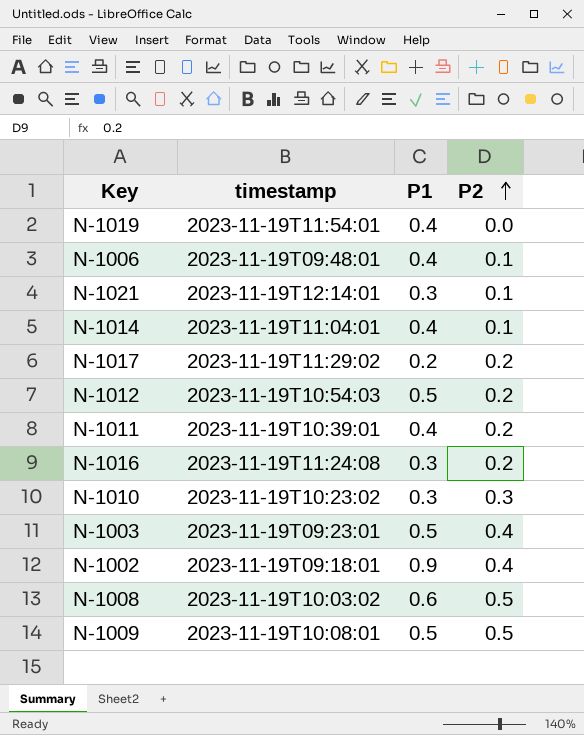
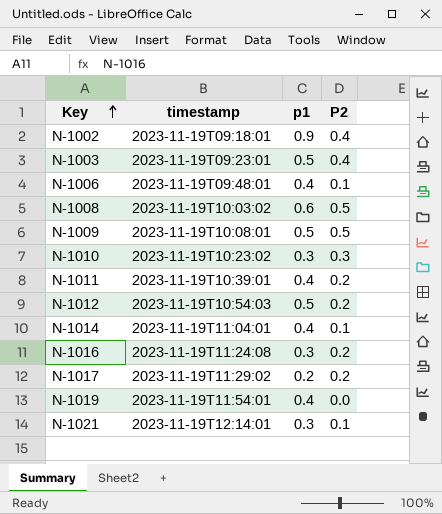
row order: P2 ascending -> Key ascending
column name: P1 -> p1

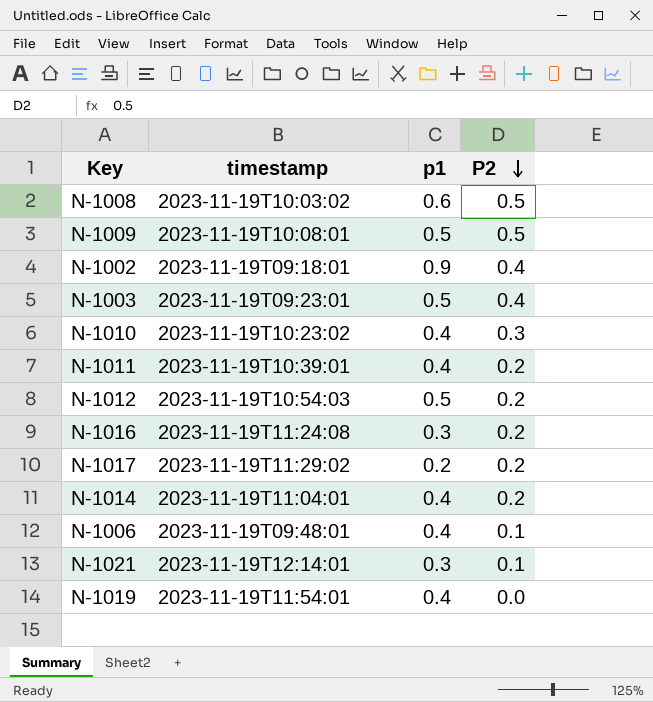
row order: Key ascending -> P2 descending
N-1010 | p1: 0.3 -> 0.4
N-1014 | P2: 0.1 -> 0.2

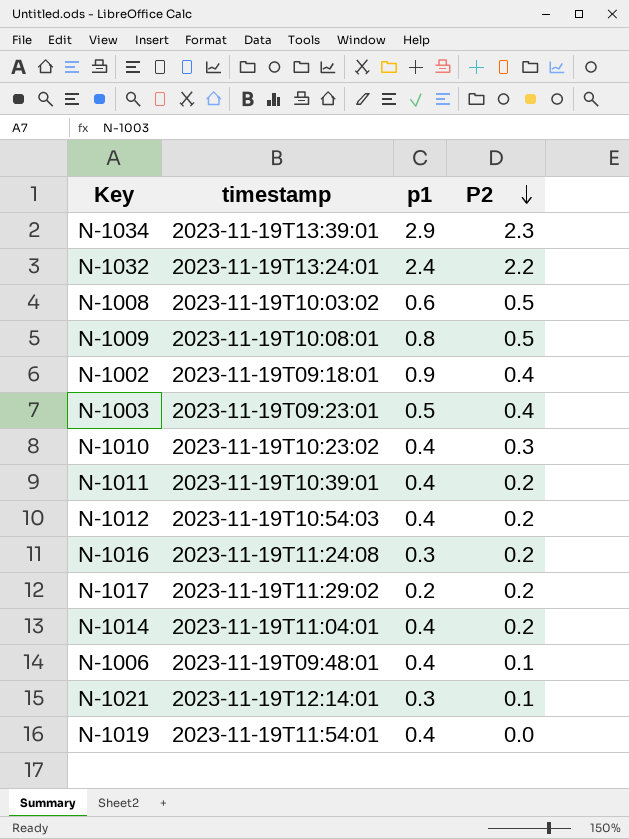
row N-1034: none -> 2023-11-19T13:39:01 | 2.9 | 2.3
row N-1032: none -> 2023-11-19T13:24:01 | 2.4 | 2.2
N-1009 | p1: 0.5 -> 0.8
N-1012 | p1: 0.5 -> 0.4

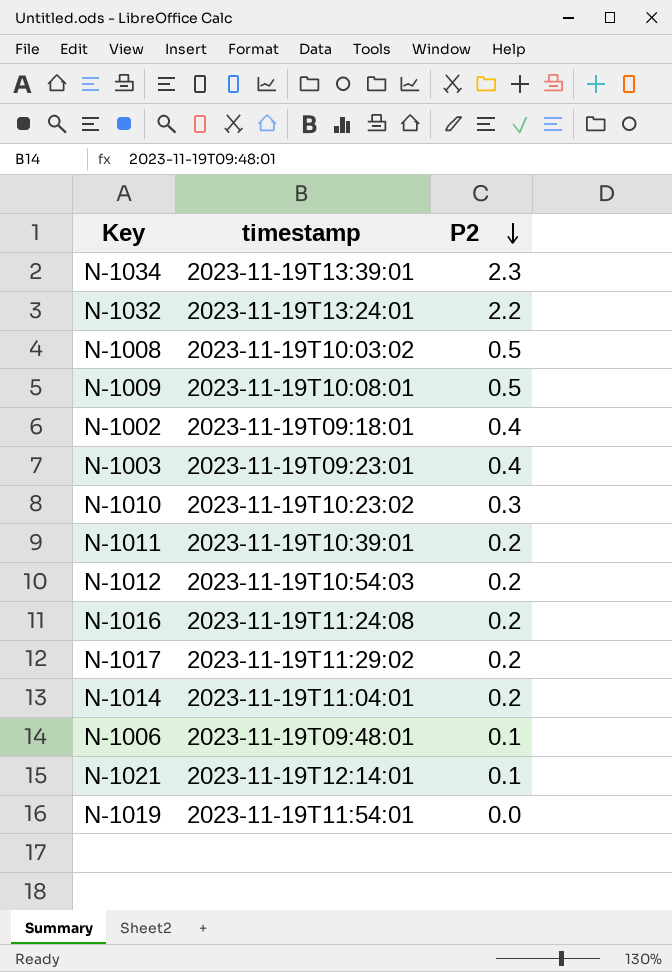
column p1 | position: 3 -> none

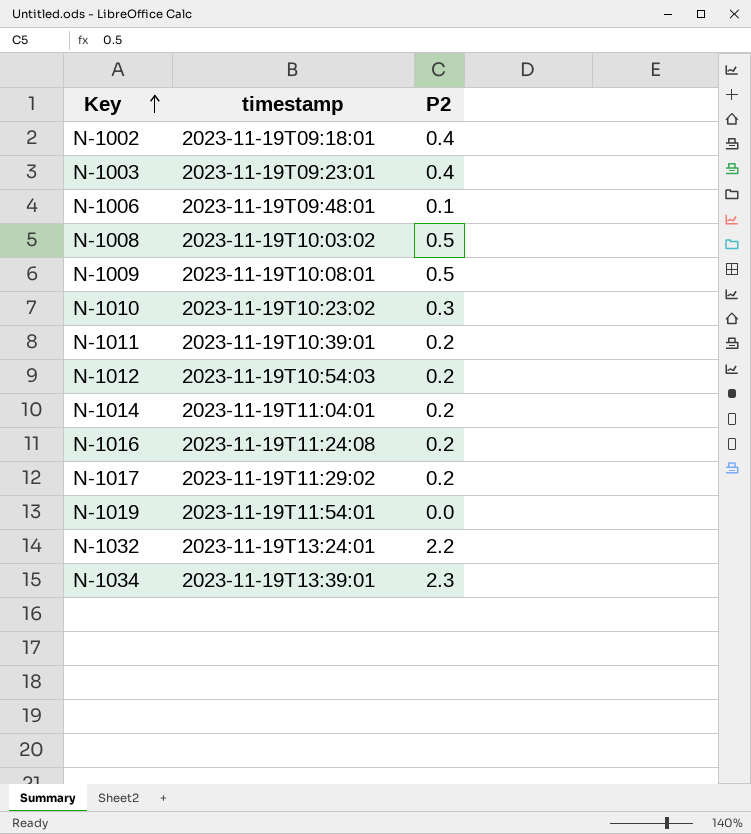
row order: P2 descending -> Key ascending
row N-1021: 2023-11-19T12:14:01 | 0.1 -> none

